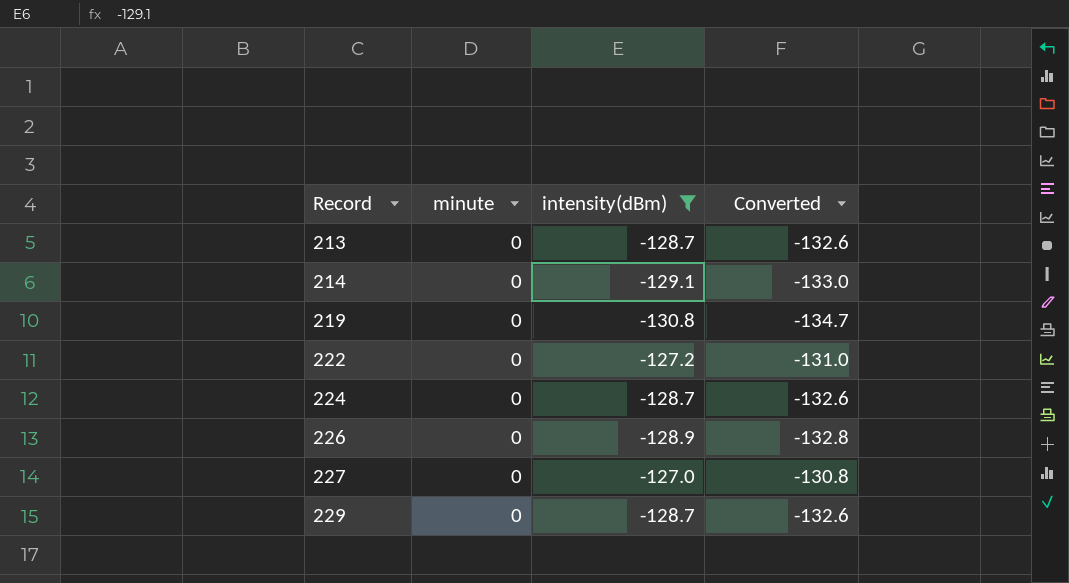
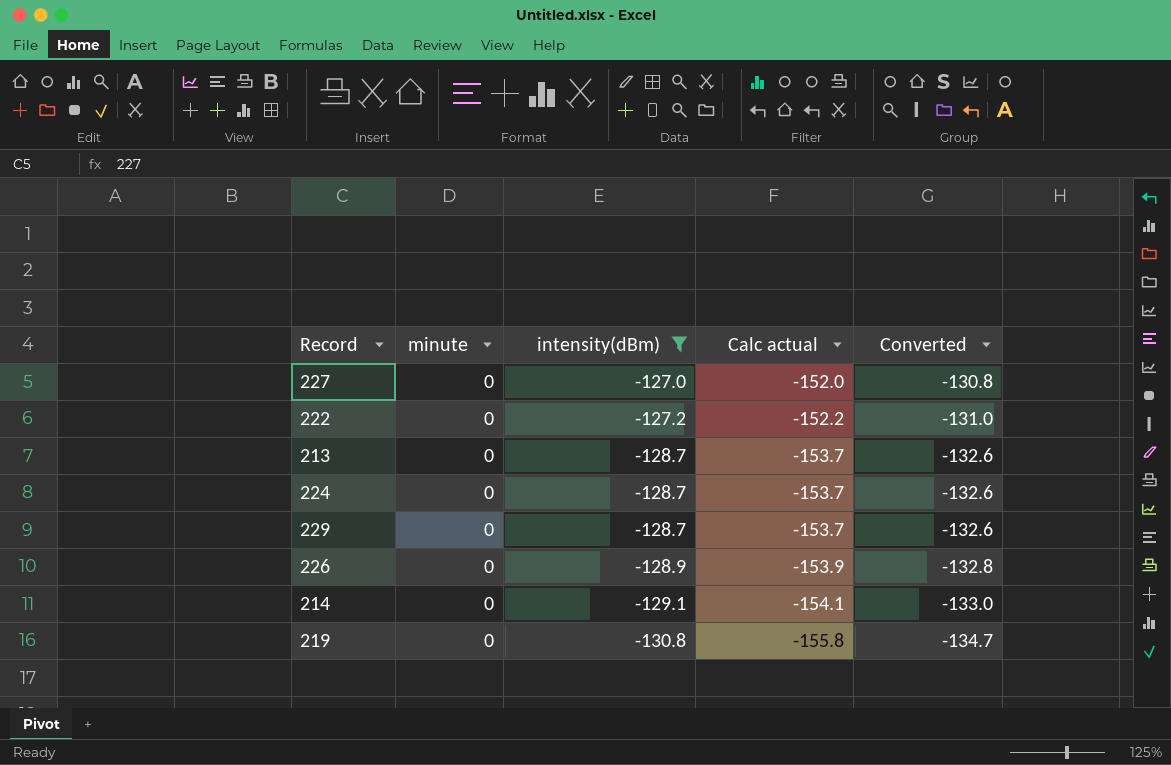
row order: Record ascending -> intensity(dBm) descending
column Calc actual | formula: none -> [intensity(dBm)] - 25

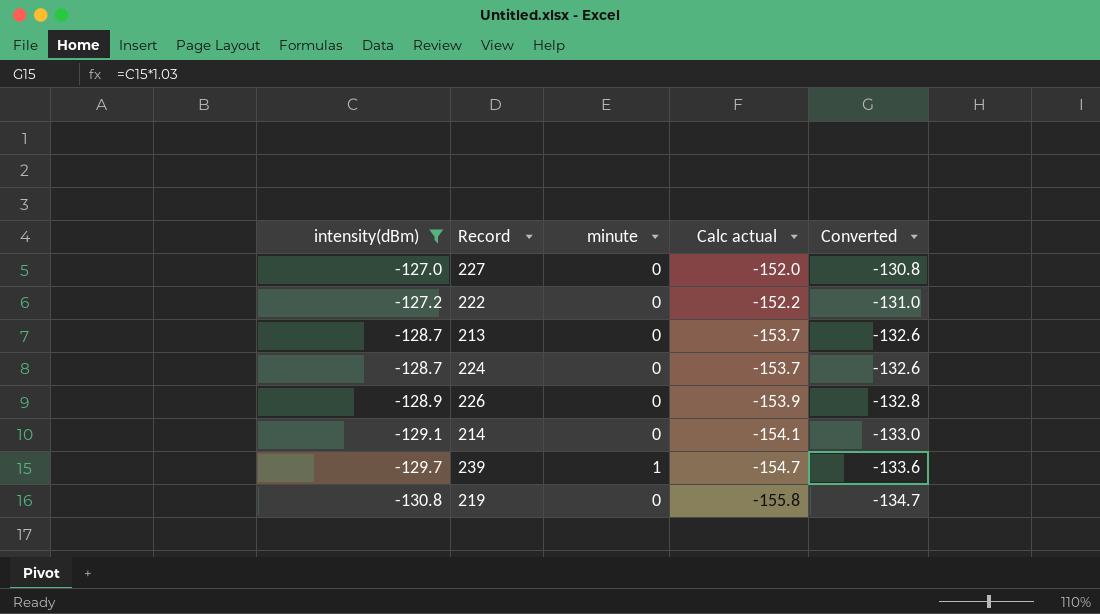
column intensity(dBm) | position: 3 -> 1
row 229: 0 | -128.7 | -153.7 | -132.6 -> none
row 239: none -> -129.7 | 1 | -154.7 | -133.6

